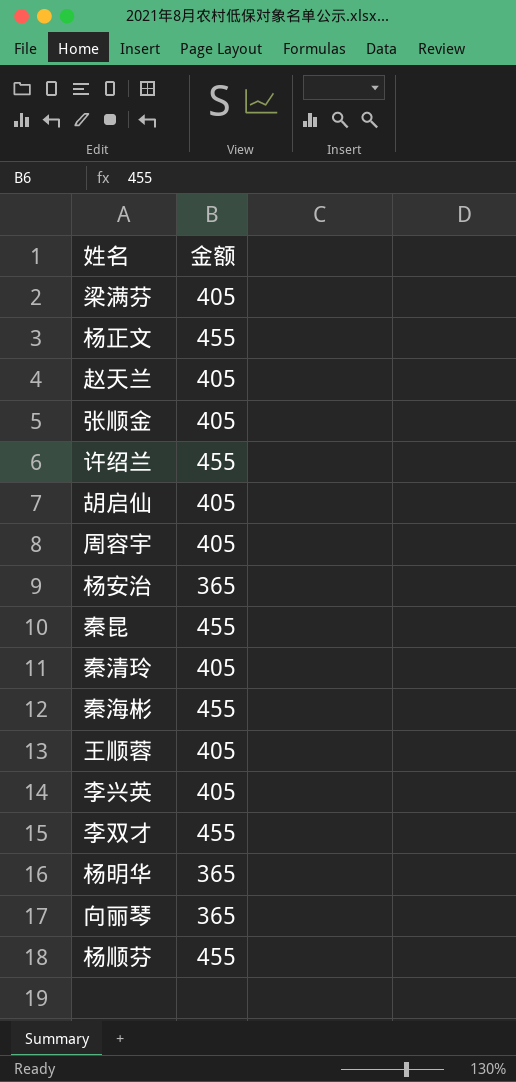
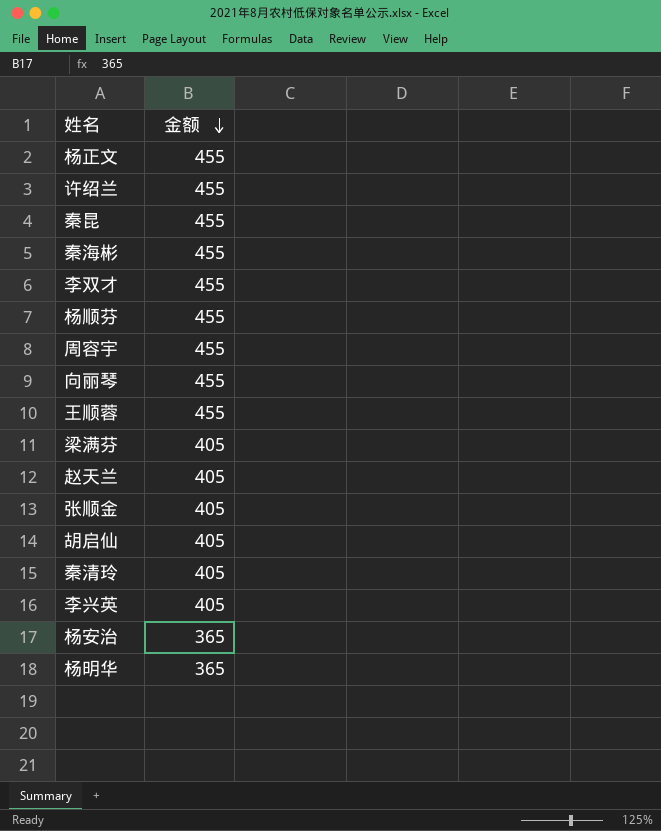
row order: none -> 金额 descending
周容宇 | 金额: 405 -> 455
向丽琴 | 金额: 365 -> 455
王顺蓉 | 金额: 405 -> 455

